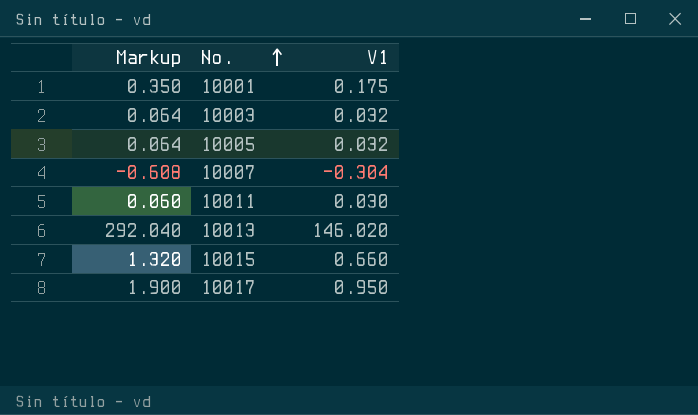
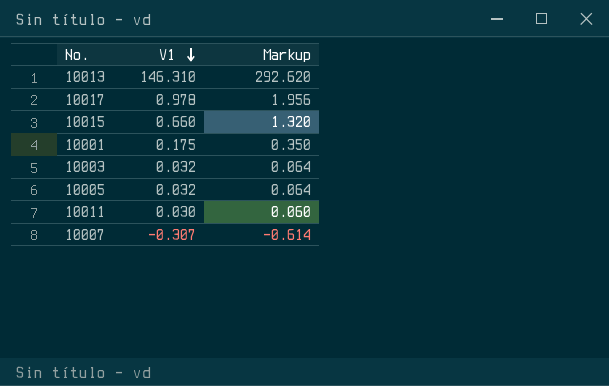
row order: No. ascending -> V1 descending
column Markup | position: 1 -> 3
10013 | V1: 146.020 -> 146.310
10013 | Markup: 292.040 -> 292.620
10017 | V1: 0.950 -> 0.978
10017 | Markup: 1.900 -> 1.956
10007 | V1: -0.304 -> -0.307
10007 | Markup: -0.608 -> -0.614

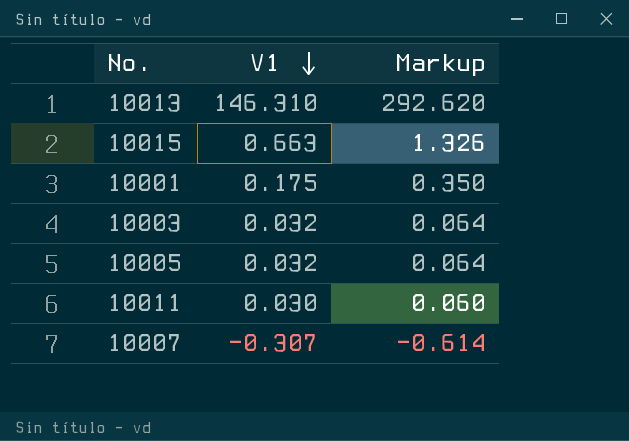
row 10017: 0.978 | 1.956 -> none
10015 | V1: 0.660 -> 0.663
10015 | Markup: 1.320 -> 1.326

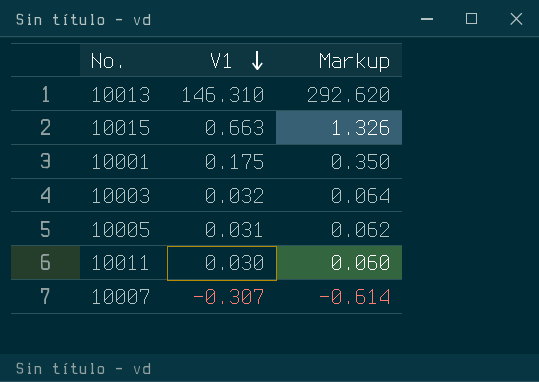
10005 | V1: 0.032 -> 0.031
10005 | Markup: 0.064 -> 0.062

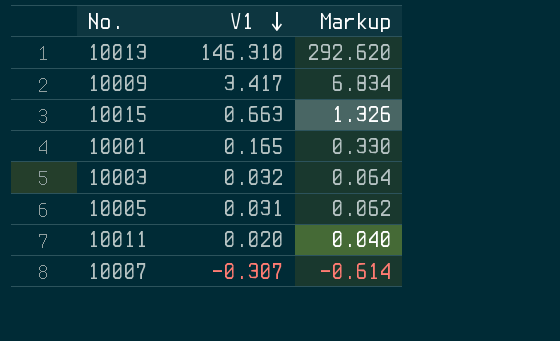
row 10009: none -> 3.417 | 6.834
10001 | V1: 0.175 -> 0.165
10001 | Markup: 0.350 -> 0.330
10011 | V1: 0.030 -> 0.020
10011 | Markup: 0.060 -> 0.040

